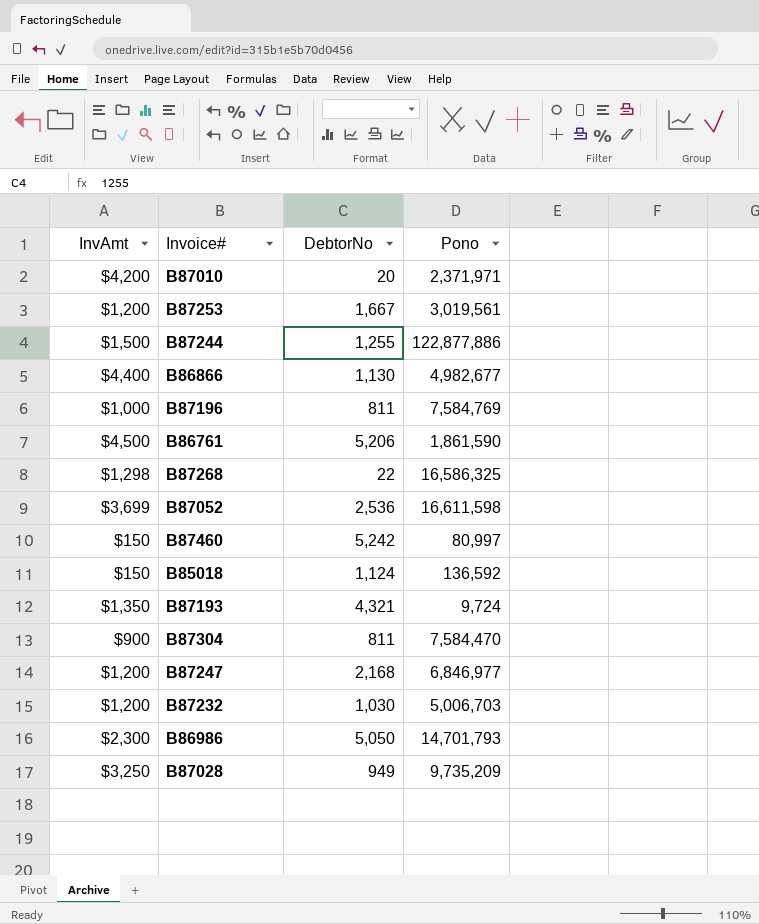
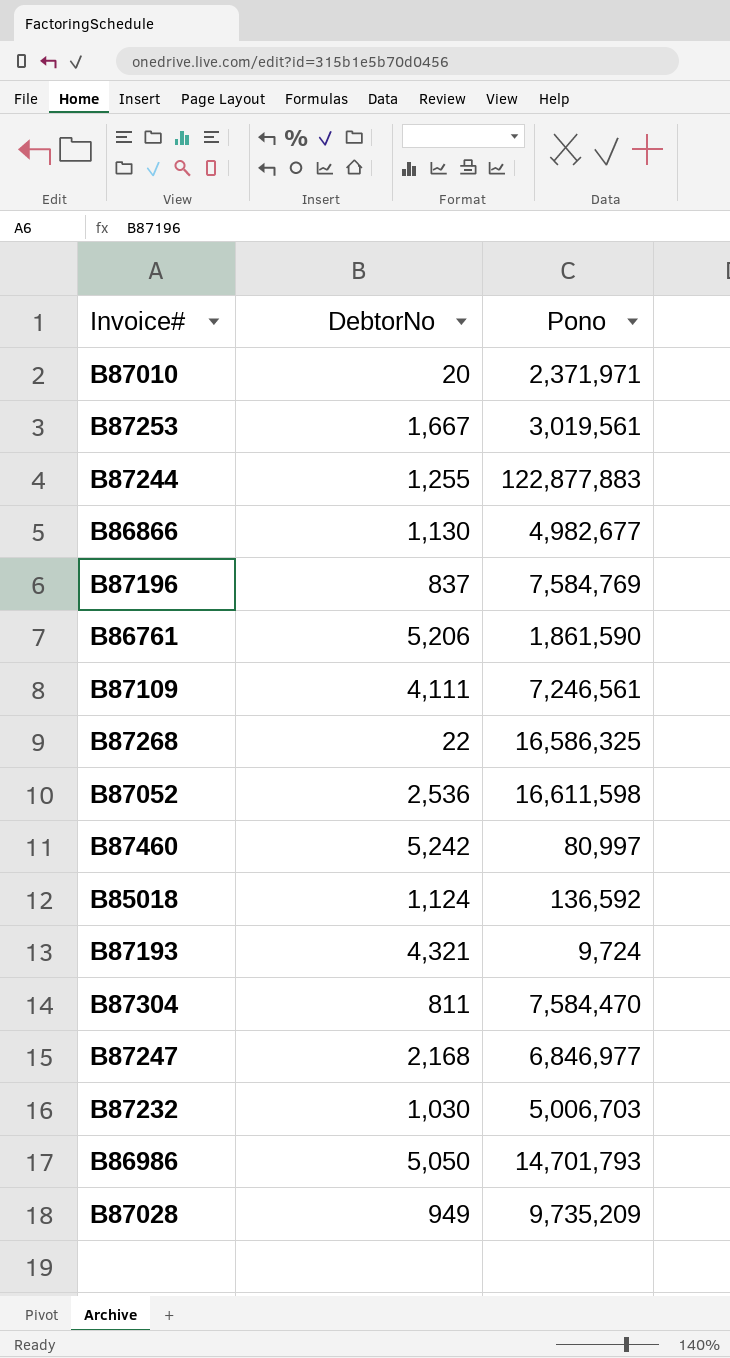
column InvAmt | position: 1 -> none
B87244 | Pono: 122,877,886 -> 122,877,883
B87196 | DebtorNo: 811 -> 837
row B87109: none -> 4,111 | 7,246,561

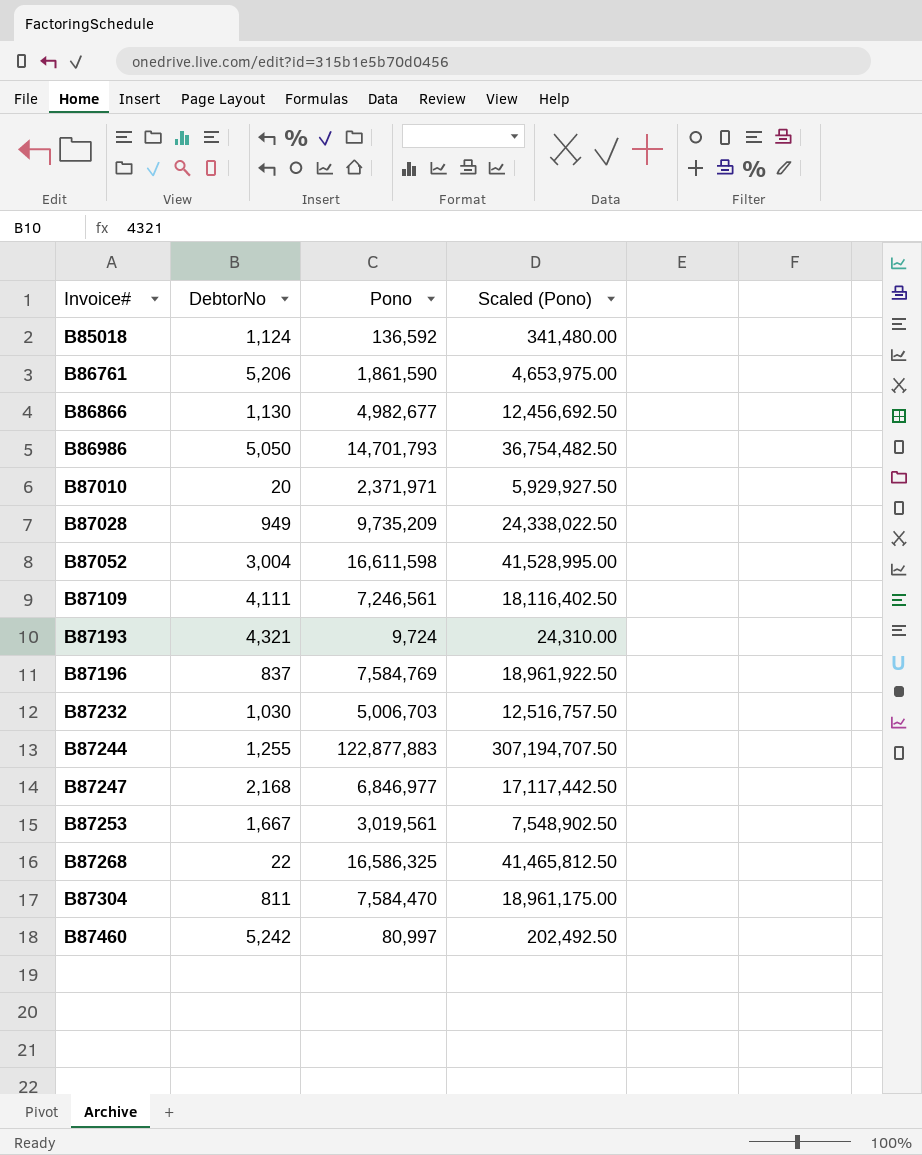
row order: none -> Invoice# ascending
column Scaled (Pono) | formula: none -> [Pono] * 2.5
B87052 | DebtorNo: 2,536 -> 3,004

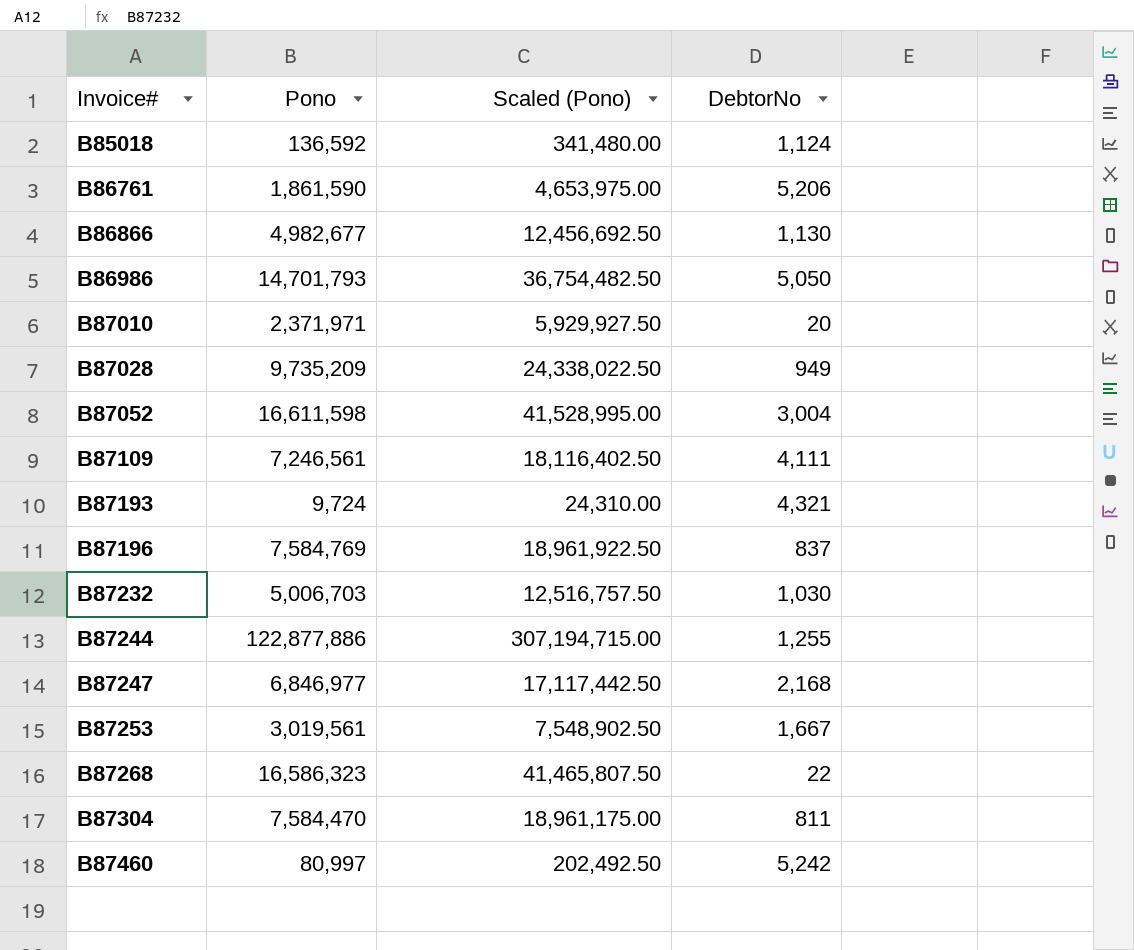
column DebtorNo | position: 2 -> 4
B87244 | Pono: 122,877,883 -> 122,877,886
B87244 | Scaled (Pono): 307,194,707.50 -> 307,194,715.00
B87268 | Pono: 16,586,325 -> 16,586,323
B87268 | Scaled (Pono): 41,465,812.50 -> 41,465,807.50

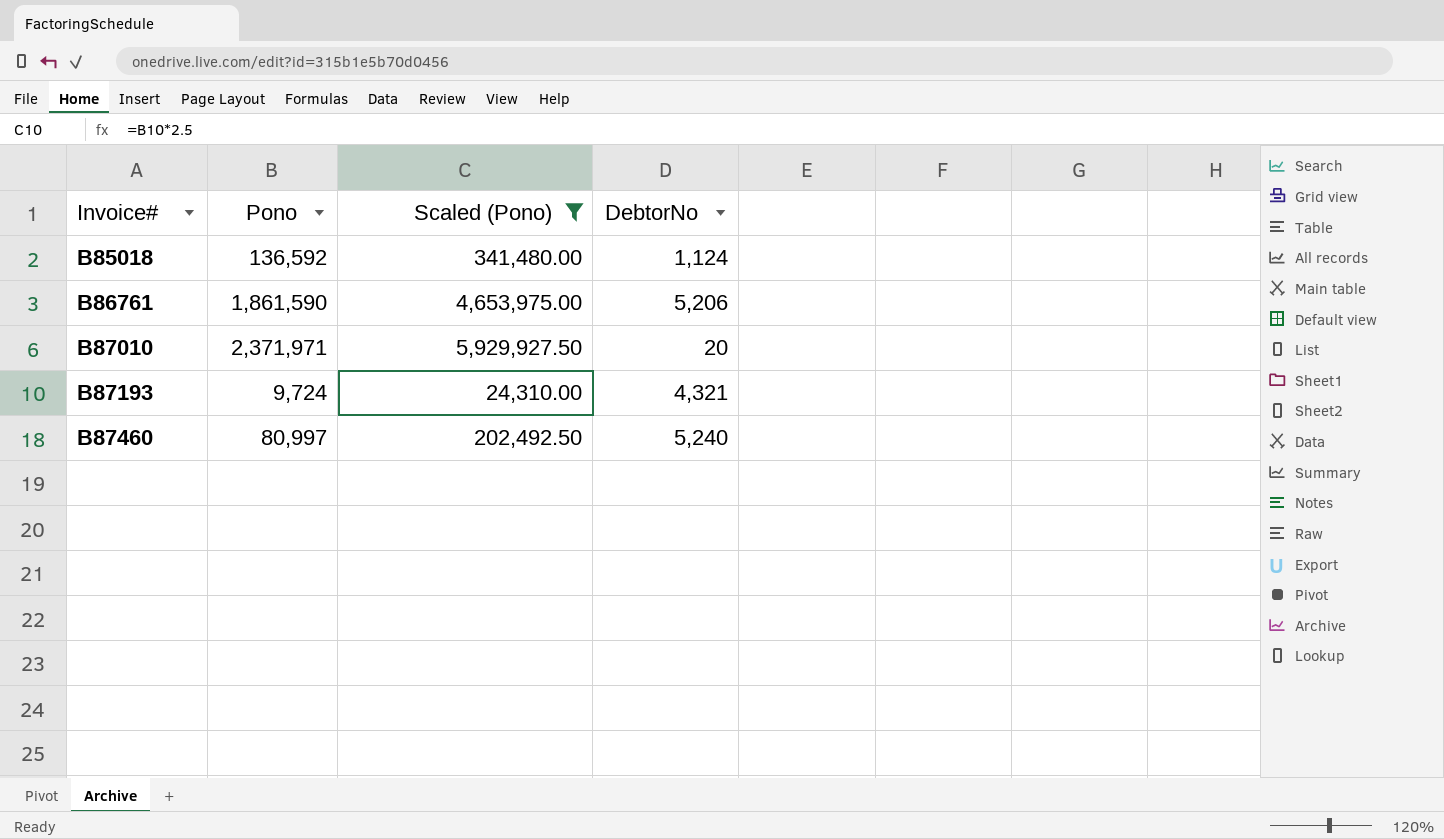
filter: none -> Scaled (Pono) <= 5,929,927.50
B87460 | DebtorNo: 5,242 -> 5,240

